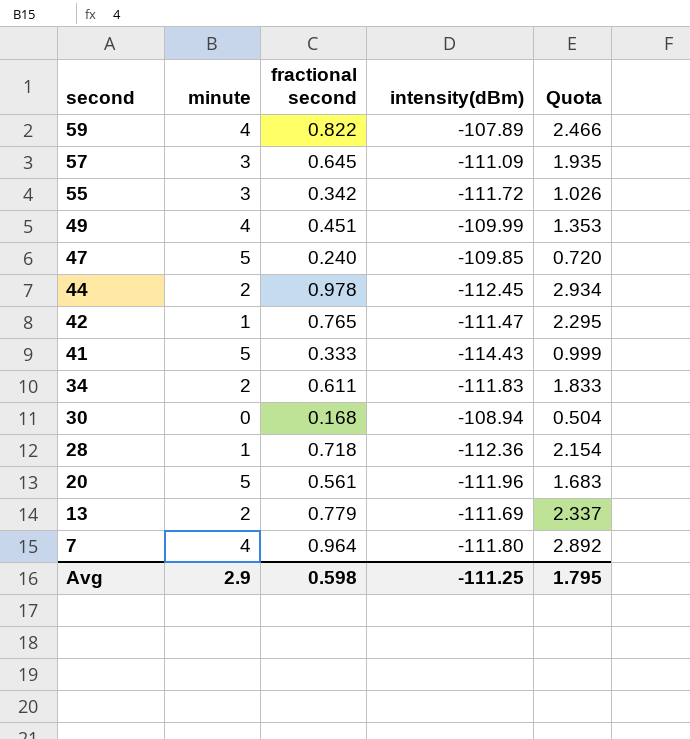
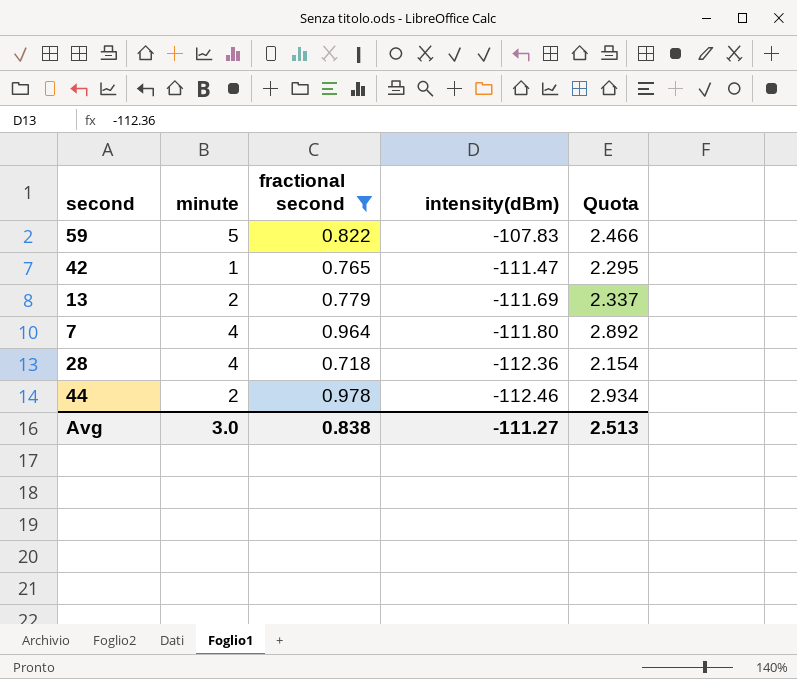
filter: none -> fractional second >= 0.718
row order: second descending -> intensity(dBm) descending
59 | minute: 4 -> 5
59 | intensity(dBm): -107.89 -> -107.83
28 | minute: 1 -> 4
44 | intensity(dBm): -112.45 -> -112.46
Avg | minute: 2.9 -> 3.0
Avg | fractional second: 0.598 -> 0.838
Avg | intensity(dBm): -111.25 -> -111.27
Avg | Quota: 1.795 -> 2.513

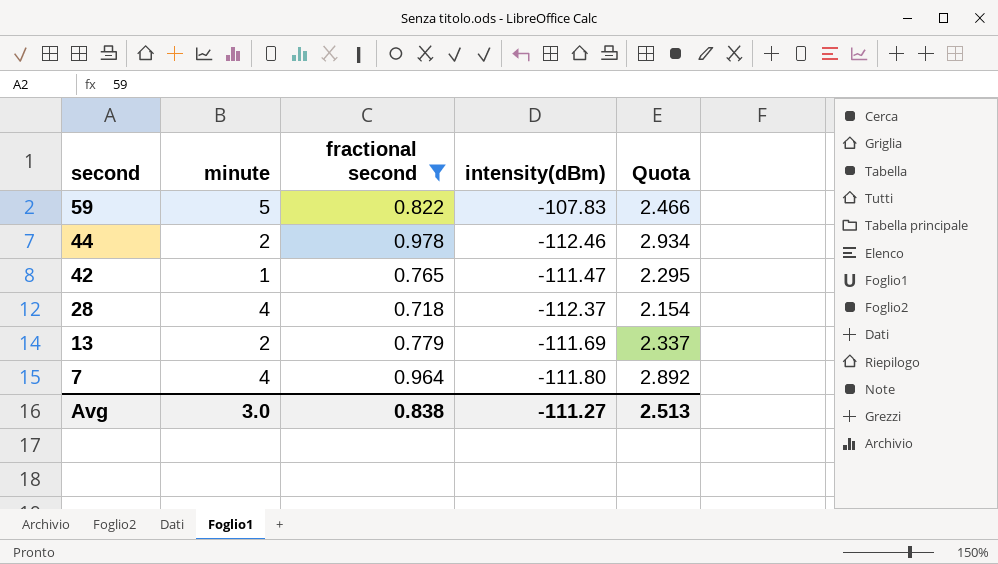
row order: intensity(dBm) descending -> second descending
28 | intensity(dBm): -112.36 -> -112.37

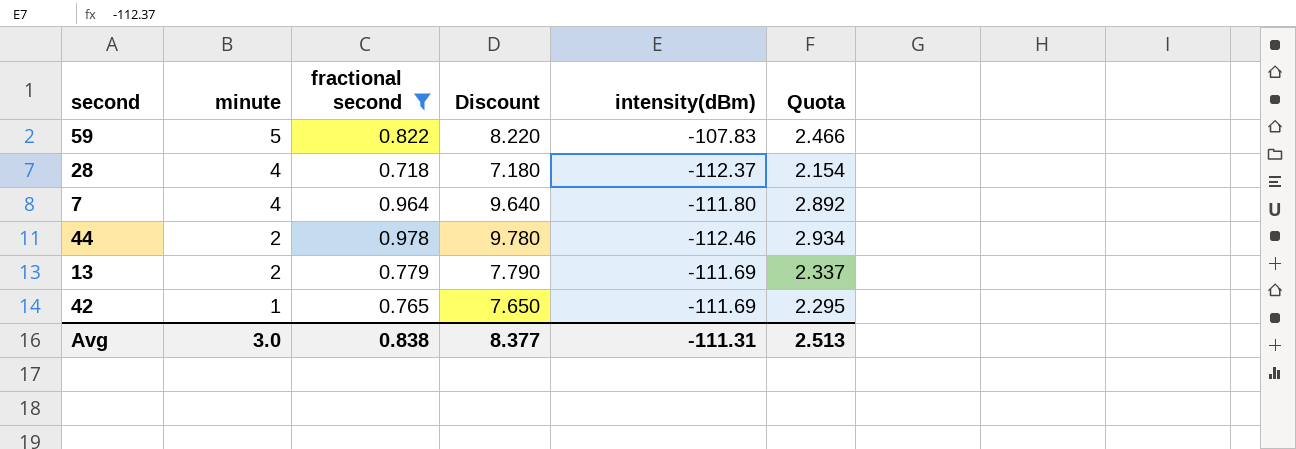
row order: second descending -> minute descending
column Discount | formula: none -> [fractional second] * 10
42 | intensity(dBm): -111.47 -> -111.69
Avg | intensity(dBm): -111.27 -> -111.31

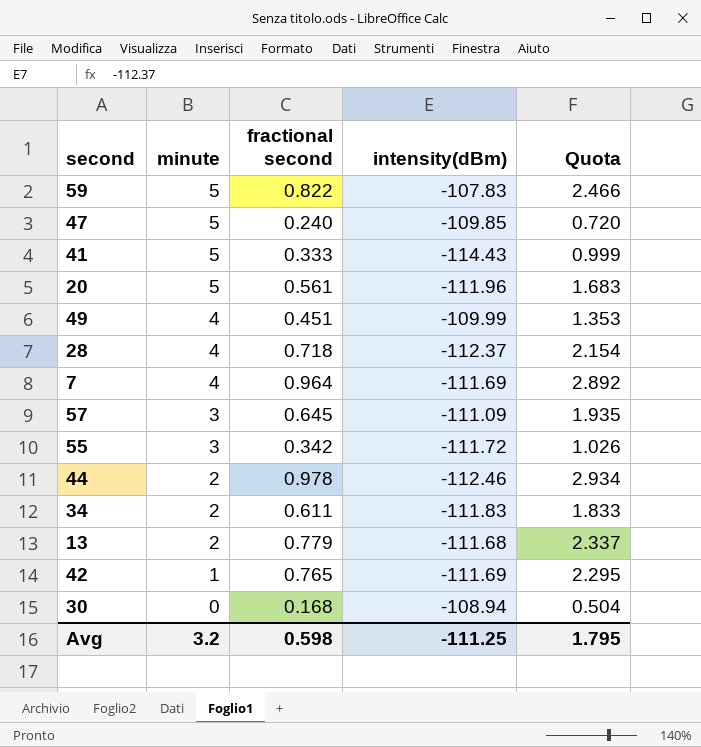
filter: fractional second >= 0.718 -> none
column Discount | formula: [fractional second] * 10 -> none
7 | intensity(dBm): -111.80 -> -111.69
13 | intensity(dBm): -111.69 -> -111.68
Avg | minute: 3.0 -> 3.2
Avg | fractional second: 0.838 -> 0.598
Avg | intensity(dBm): -111.31 -> -111.25
Avg | Quota: 2.513 -> 1.795

